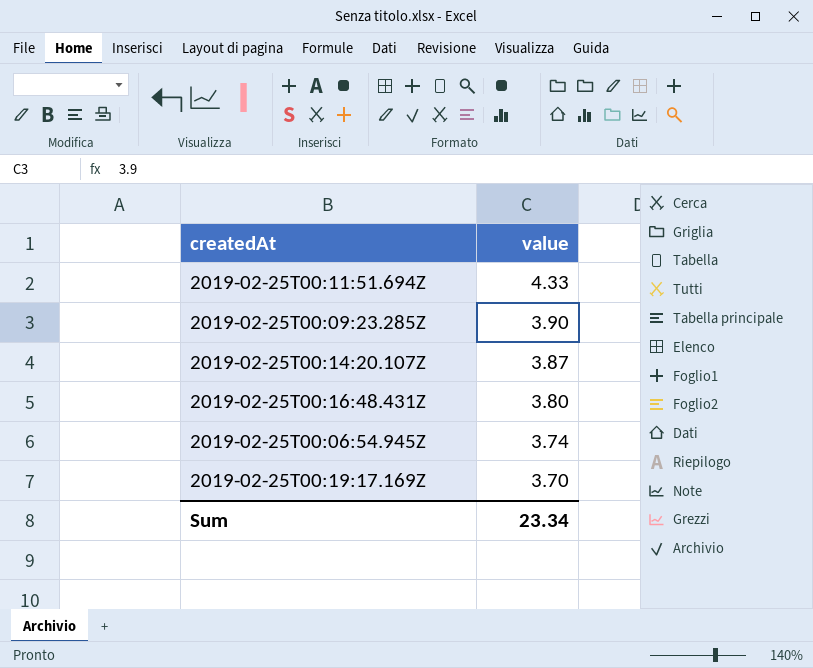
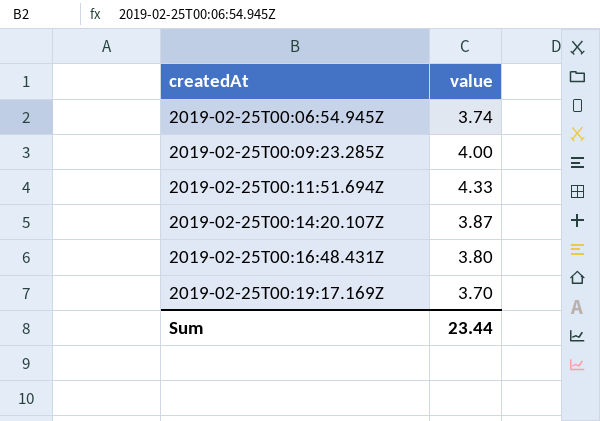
row order: value descending -> createdAt ascending
2019-02-25T00:09:23.285Z | value: 3.90 -> 4.00
Sum | value: 23.34 -> 23.44

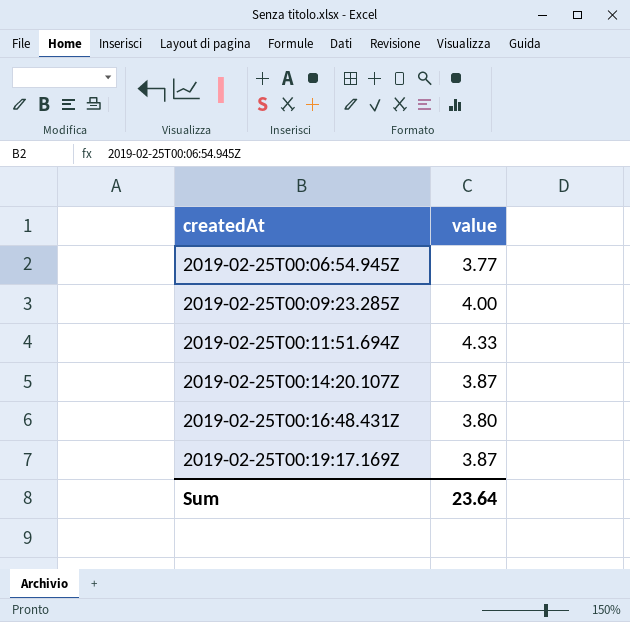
2019-02-25T00:06:54.945Z | value: 3.74 -> 3.77
2019-02-25T00:19:17.169Z | value: 3.70 -> 3.87
Sum | value: 23.44 -> 23.64

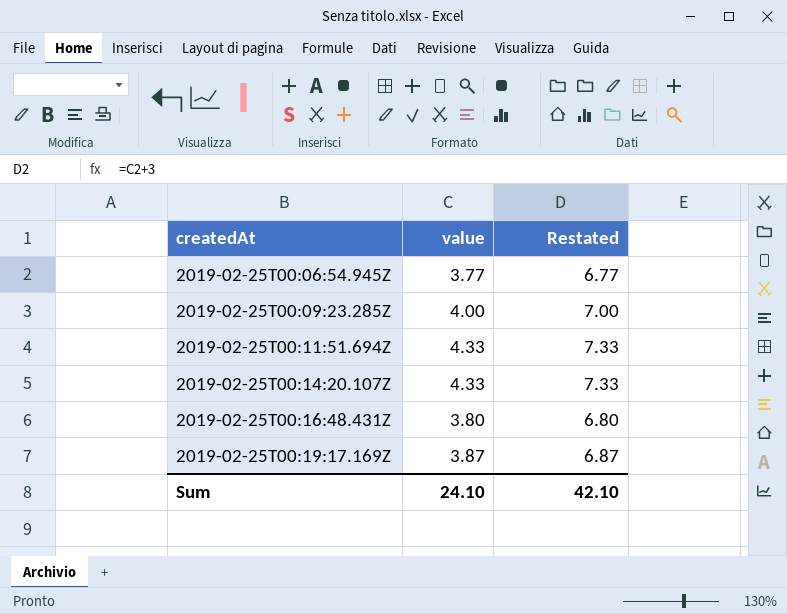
column Restated | formula: none -> [value] + 3
2019-02-25T00:14:20.107Z | value: 3.87 -> 4.33
Sum | value: 23.64 -> 24.10

